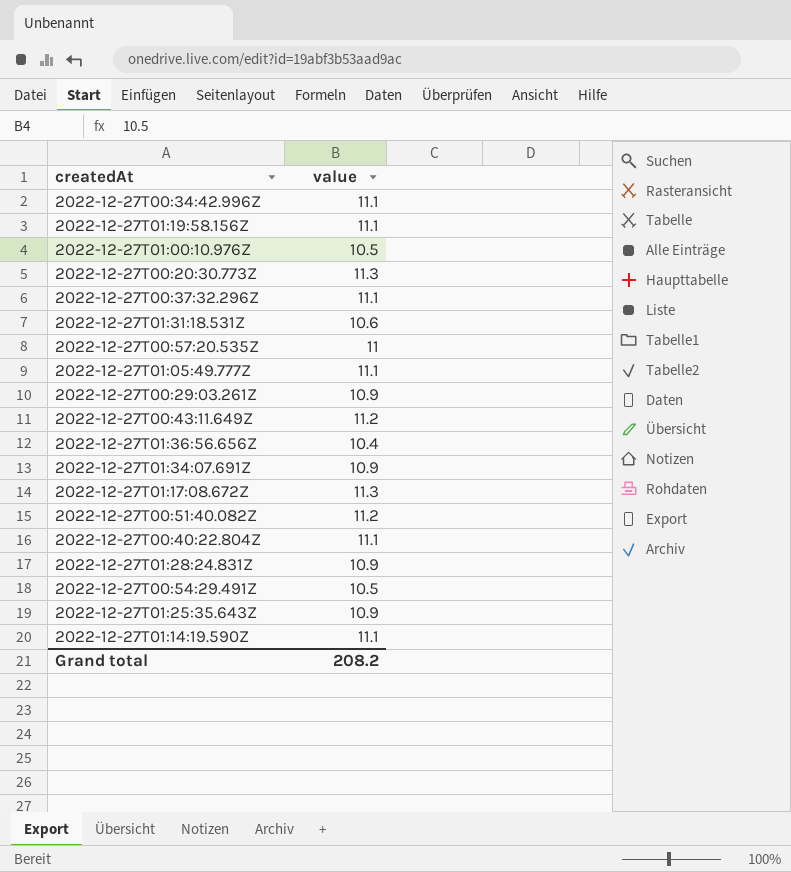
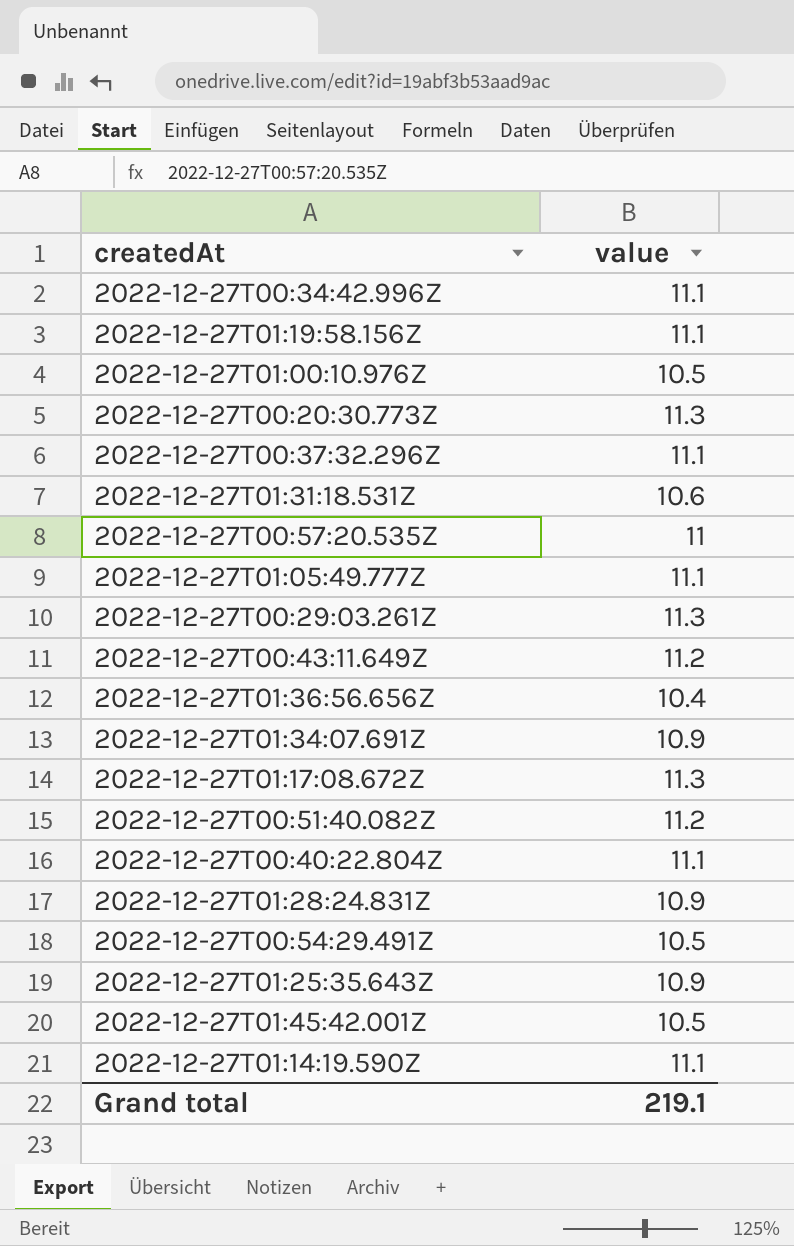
2022-12-27T00:29:03.261Z | value: 10.9 -> 11.3
row 2022-12-27T01:45:42.001Z: none -> 10.5
Grand total | value: 208.2 -> 219.1

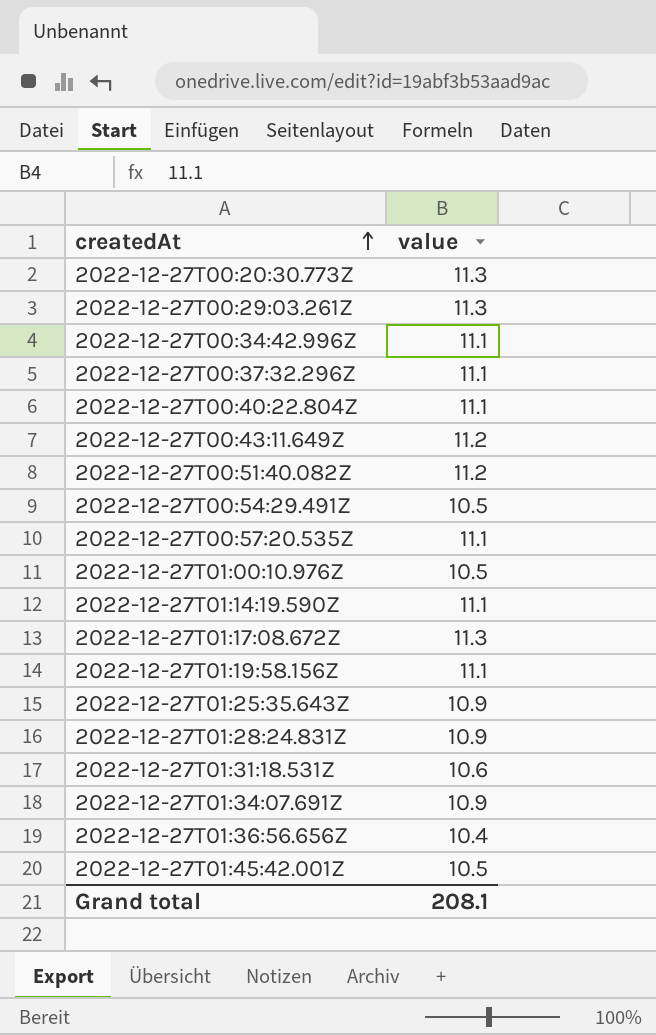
row order: none -> createdAt ascending
row 2022-12-27T01:05:49.777Z: 11.1 -> none
2022-12-27T00:57:20.535Z | value: 11 -> 11.1
Grand total | value: 219.1 -> 208.1

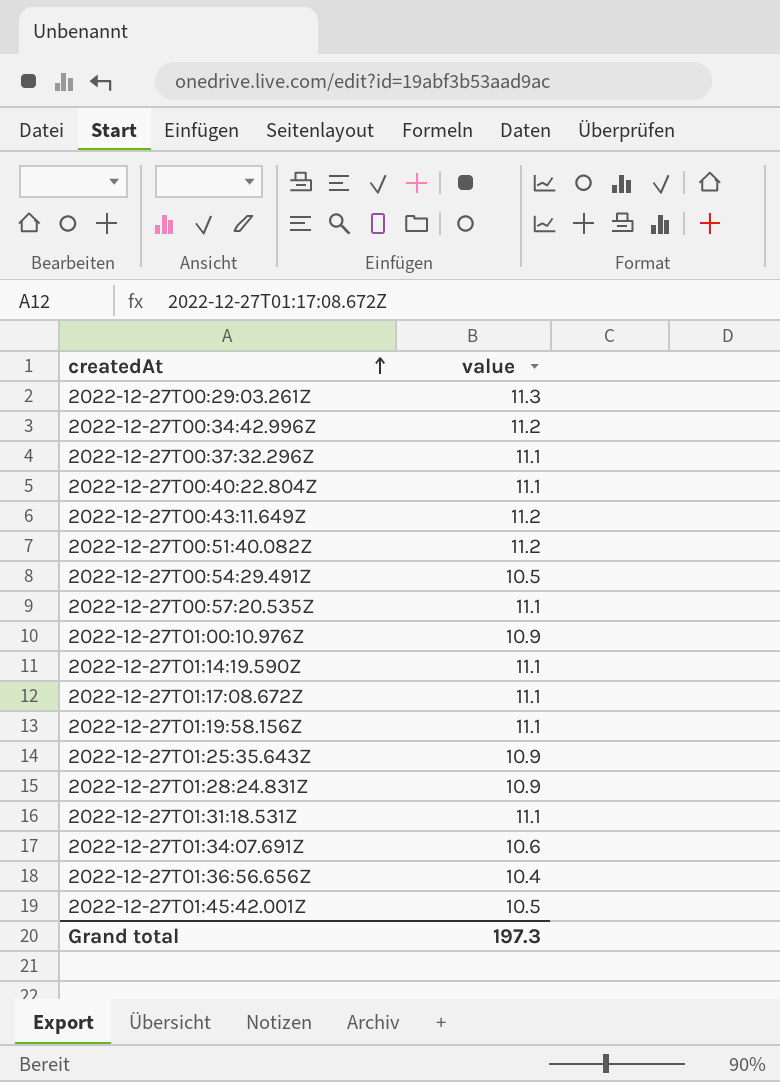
row 2022-12-27T00:20:30.773Z: 11.3 -> none
2022-12-27T00:34:42.996Z | value: 11.1 -> 11.2
2022-12-27T01:00:10.976Z | value: 10.5 -> 10.9
2022-12-27T01:17:08.672Z | value: 11.3 -> 11.1
2022-12-27T01:31:18.531Z | value: 10.6 -> 11.1
2022-12-27T01:34:07.691Z | value: 10.9 -> 10.6
Grand total | value: 208.1 -> 197.3

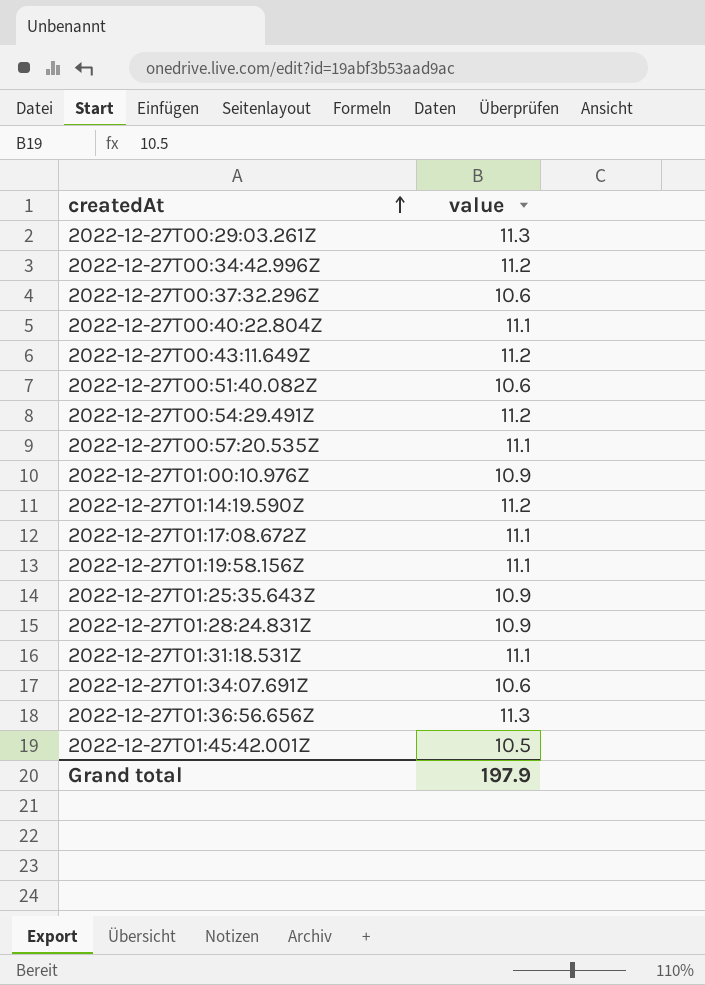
2022-12-27T00:37:32.296Z | value: 11.1 -> 10.6
2022-12-27T00:51:40.082Z | value: 11.2 -> 10.6
2022-12-27T00:54:29.491Z | value: 10.5 -> 11.2
2022-12-27T01:14:19.590Z | value: 11.1 -> 11.2
2022-12-27T01:36:56.656Z | value: 10.4 -> 11.3
Grand total | value: 197.3 -> 197.9

